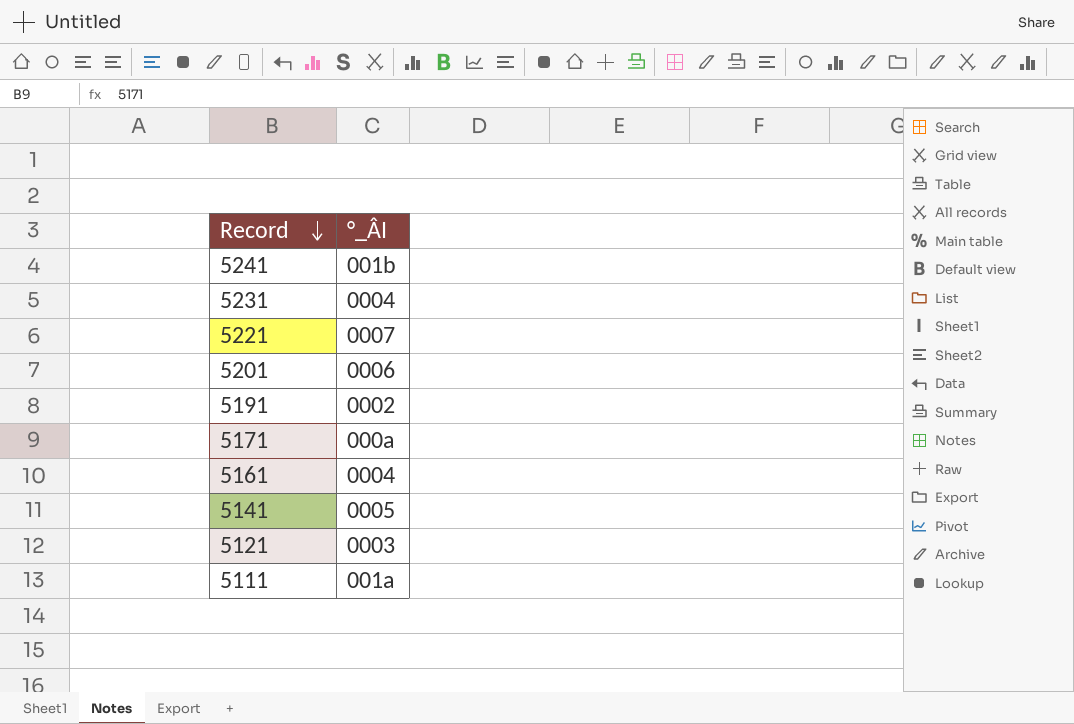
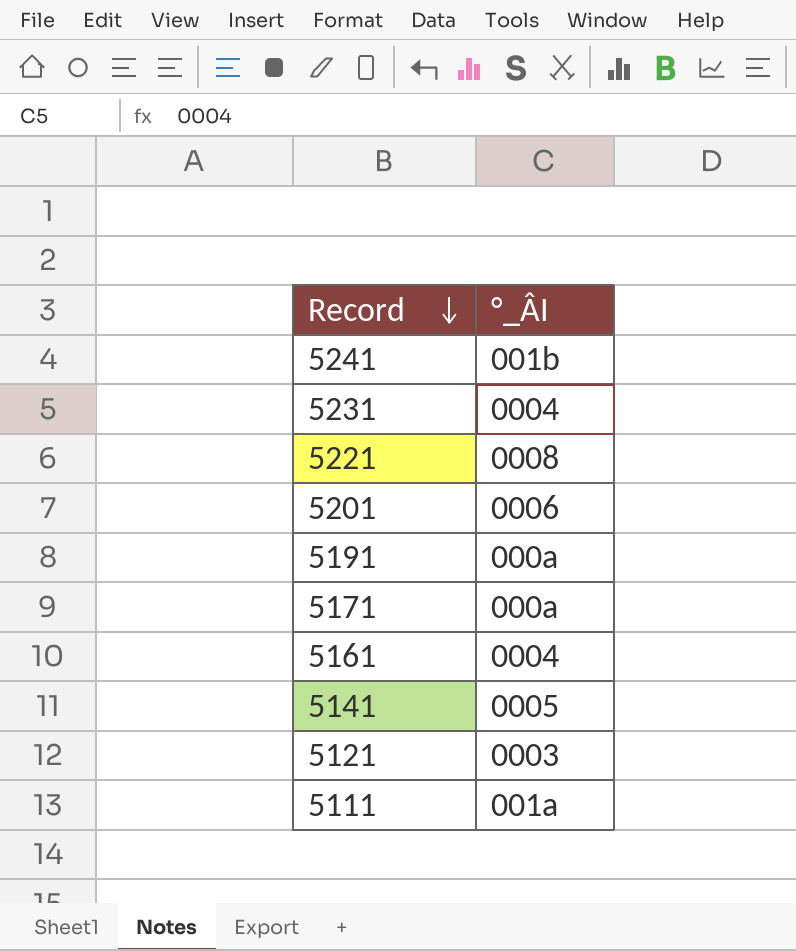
5221 | °_ÂI: 0007 -> 0008
5191 | °_ÂI: 0002 -> 000a

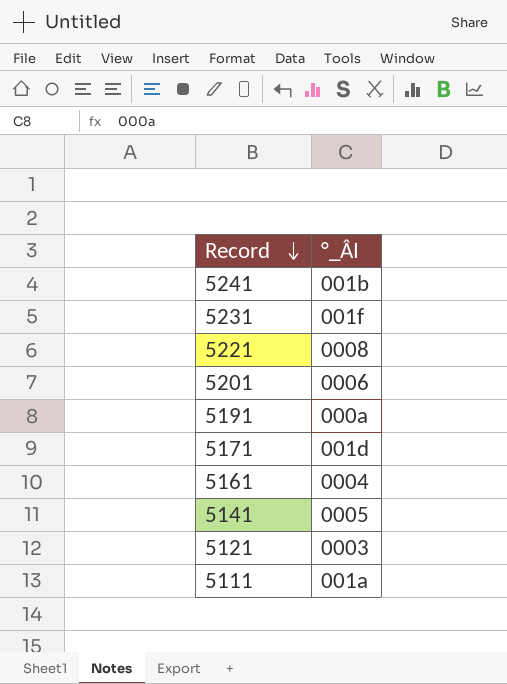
5231 | °_ÂI: 0004 -> 001f
5171 | °_ÂI: 000a -> 001d

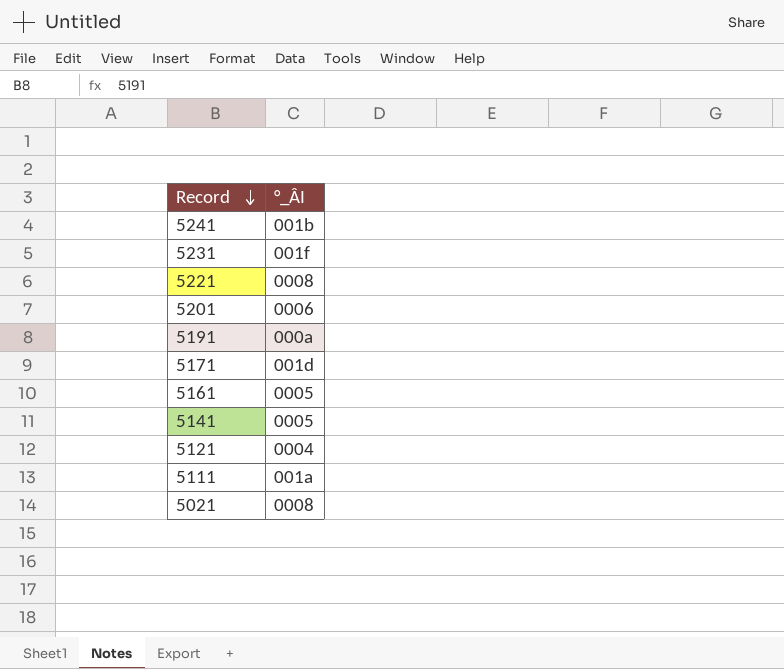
5161 | °_ÂI: 0004 -> 0005
5121 | °_ÂI: 0003 -> 0004
row 5021: none -> 0008

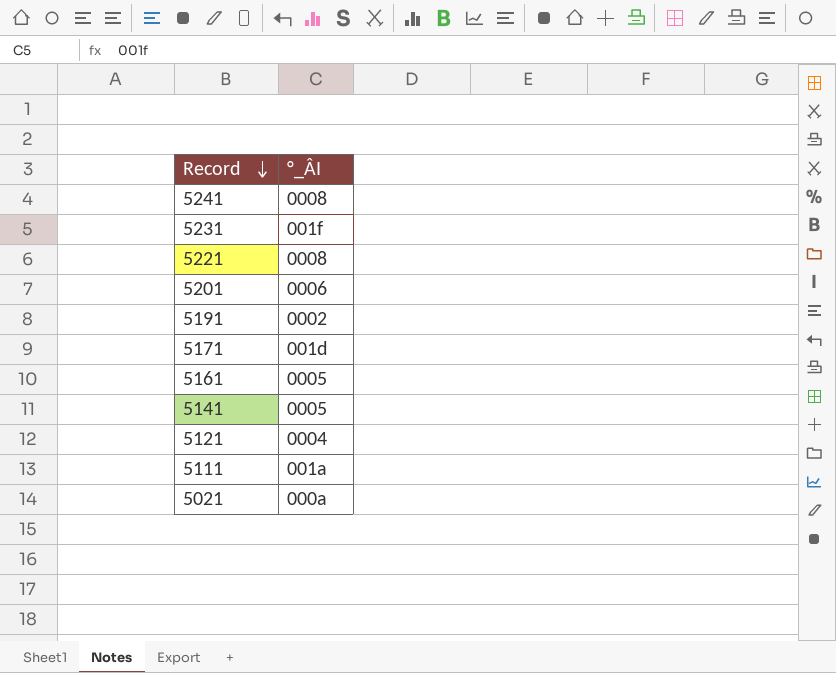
5241 | °_ÂI: 001b -> 0008
5191 | °_ÂI: 000a -> 0002
5021 | °_ÂI: 0008 -> 000a

